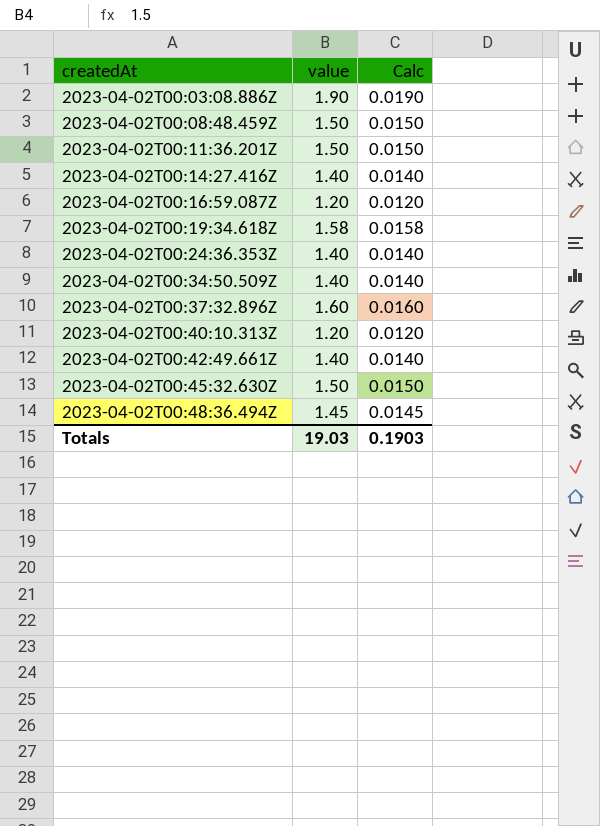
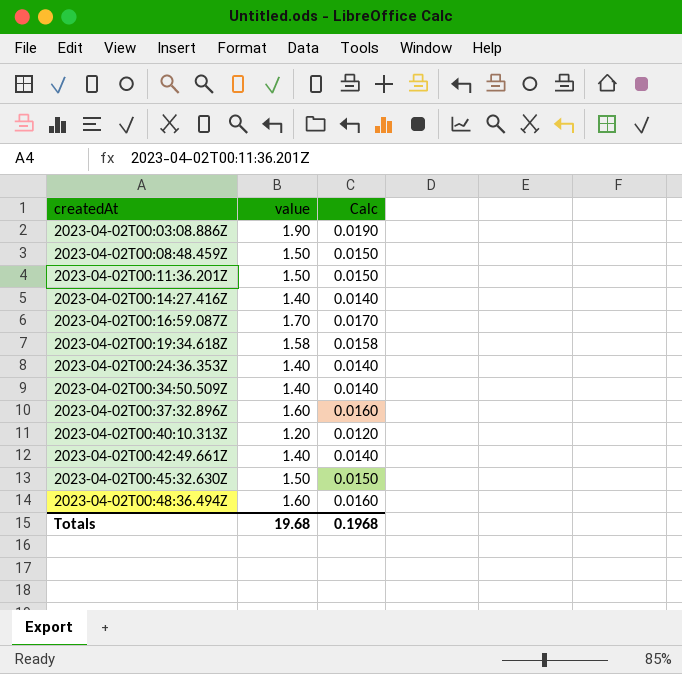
2023-04-02T00:16:59.087Z | value: 1.20 -> 1.70
2023-04-02T00:16:59.087Z | Calc: 0.0120 -> 0.0170
2023-04-02T00:48:36.494Z | value: 1.45 -> 1.60
2023-04-02T00:48:36.494Z | Calc: 0.0145 -> 0.0160
Totals | value: 19.03 -> 19.68
Totals | Calc: 0.1903 -> 0.1968

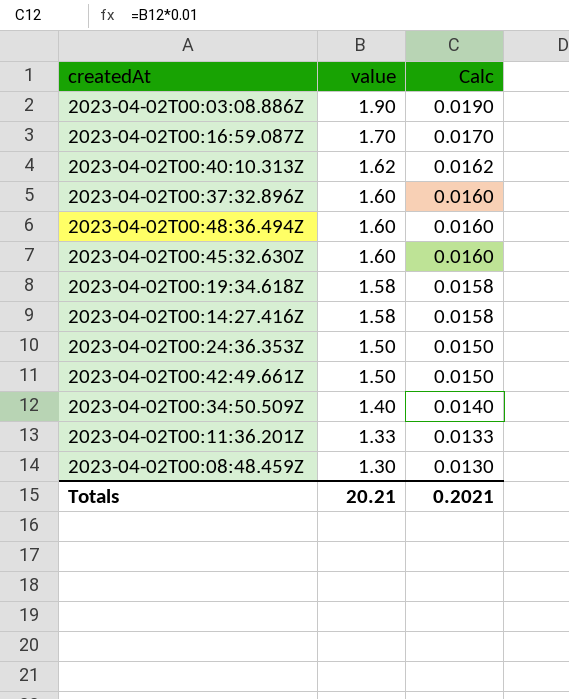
row order: createdAt ascending -> value descending
2023-04-02T00:40:10.313Z | value: 1.20 -> 1.62
2023-04-02T00:40:10.313Z | Calc: 0.0120 -> 0.0162
2023-04-02T00:45:32.630Z | value: 1.50 -> 1.60
2023-04-02T00:45:32.630Z | Calc: 0.0150 -> 0.0160
2023-04-02T00:14:27.416Z | value: 1.40 -> 1.58
2023-04-02T00:14:27.416Z | Calc: 0.0140 -> 0.0158
2023-04-02T00:24:36.353Z | value: 1.40 -> 1.50
2023-04-02T00:24:36.353Z | Calc: 0.0140 -> 0.0150
2023-04-02T00:42:49.661Z | value: 1.40 -> 1.50
2023-04-02T00:42:49.661Z | Calc: 0.0140 -> 0.0150
2023-04-02T00:11:36.201Z | value: 1.50 -> 1.33
2023-04-02T00:11:36.201Z | Calc: 0.0150 -> 0.0133
2023-04-02T00:08:48.459Z | value: 1.50 -> 1.30
2023-04-02T00:08:48.459Z | Calc: 0.0150 -> 0.0130
Totals | value: 19.68 -> 20.21
Totals | Calc: 0.1968 -> 0.2021

